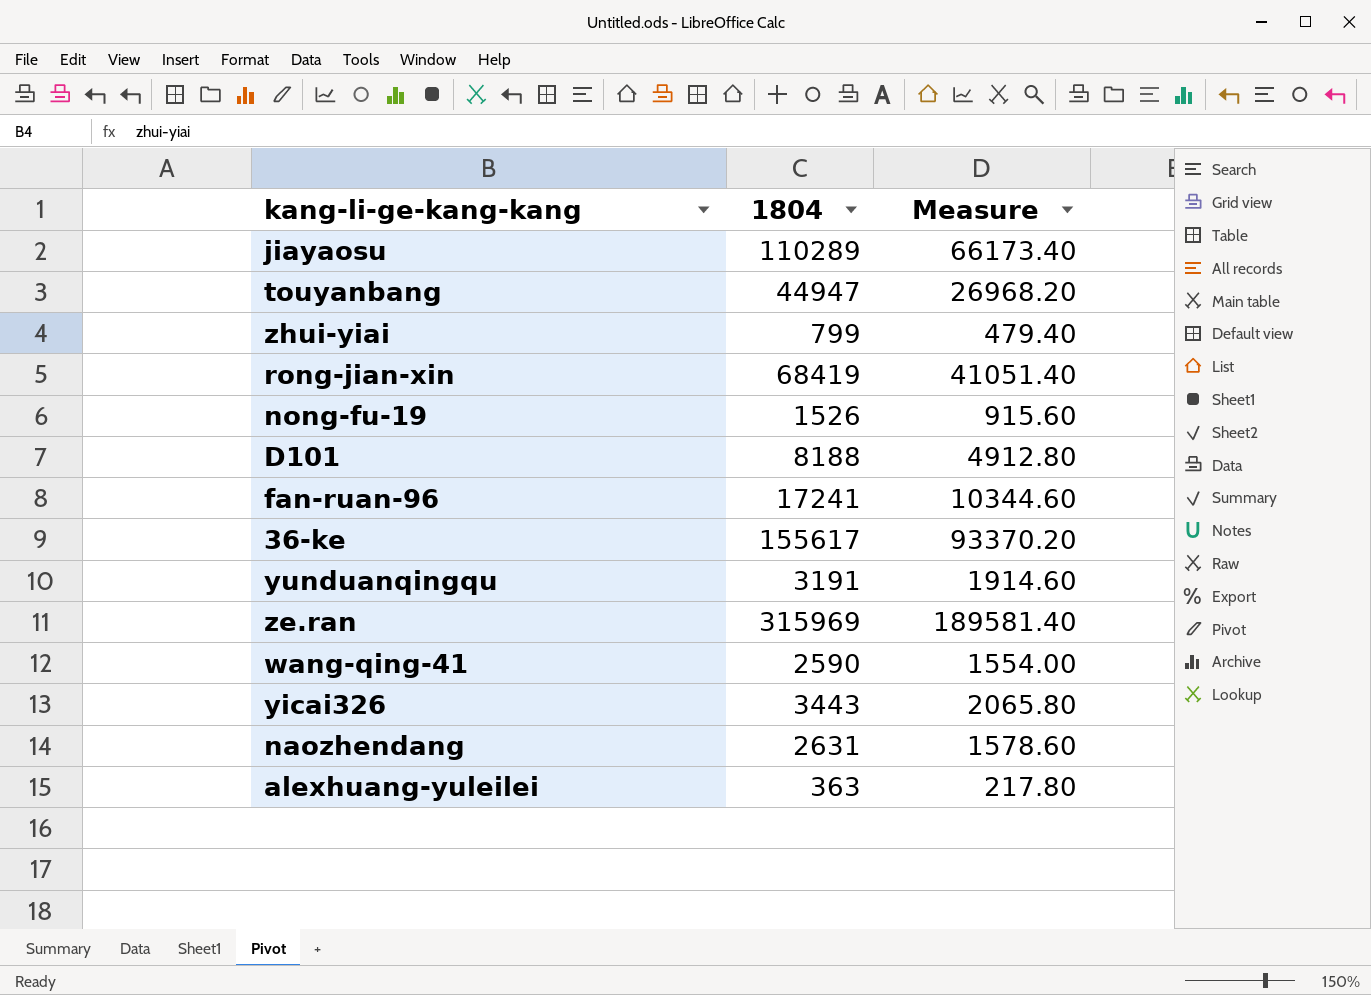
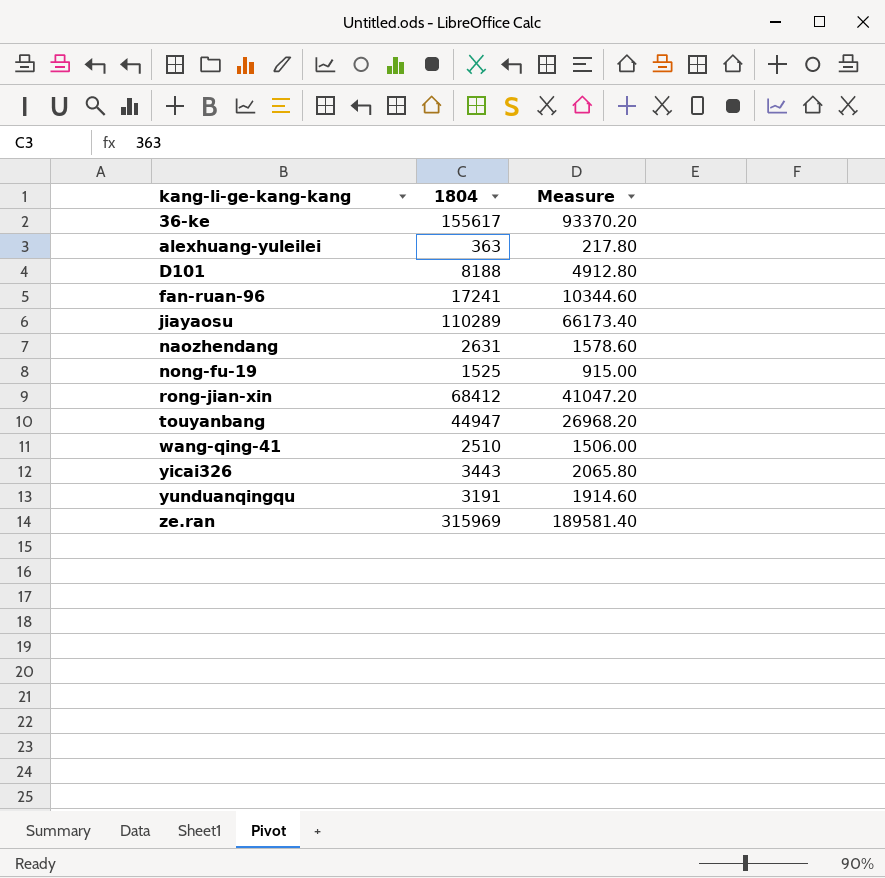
row order: none -> kang-li-ge-kang-kang ascending
row zhui-yiai: 799 | 479.40 -> none
nong-fu-19 | 1804: 1526 -> 1525
nong-fu-19 | Measure: 915.60 -> 915.00
rong-jian-xin | 1804: 68419 -> 68412
rong-jian-xin | Measure: 41051.40 -> 41047.20
wang-qing-41 | 1804: 2590 -> 2510
wang-qing-41 | Measure: 1554.00 -> 1506.00

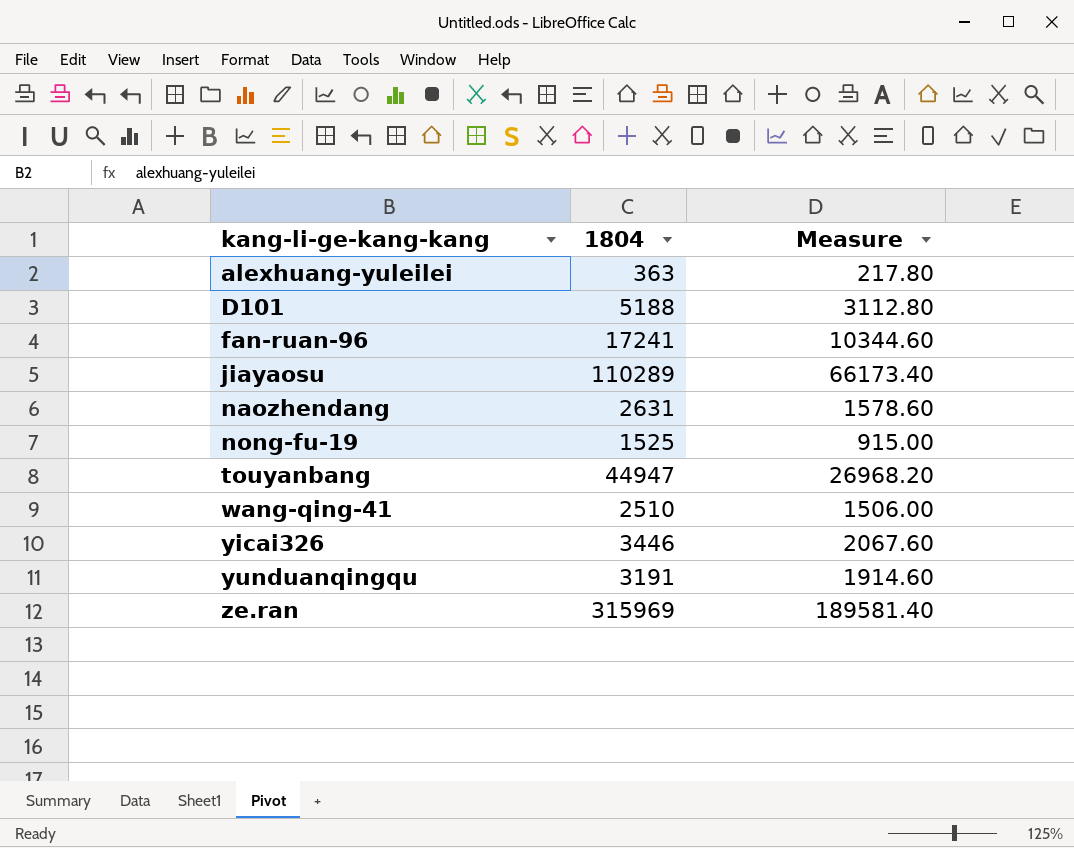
row 36-ke: 155617 | 93370.20 -> none
row rong-jian-xin: 68412 | 41047.20 -> none
D101 | 1804: 8188 -> 5188
D101 | Measure: 4912.80 -> 3112.80
yicai326 | 1804: 3443 -> 3446
yicai326 | Measure: 2065.80 -> 2067.60

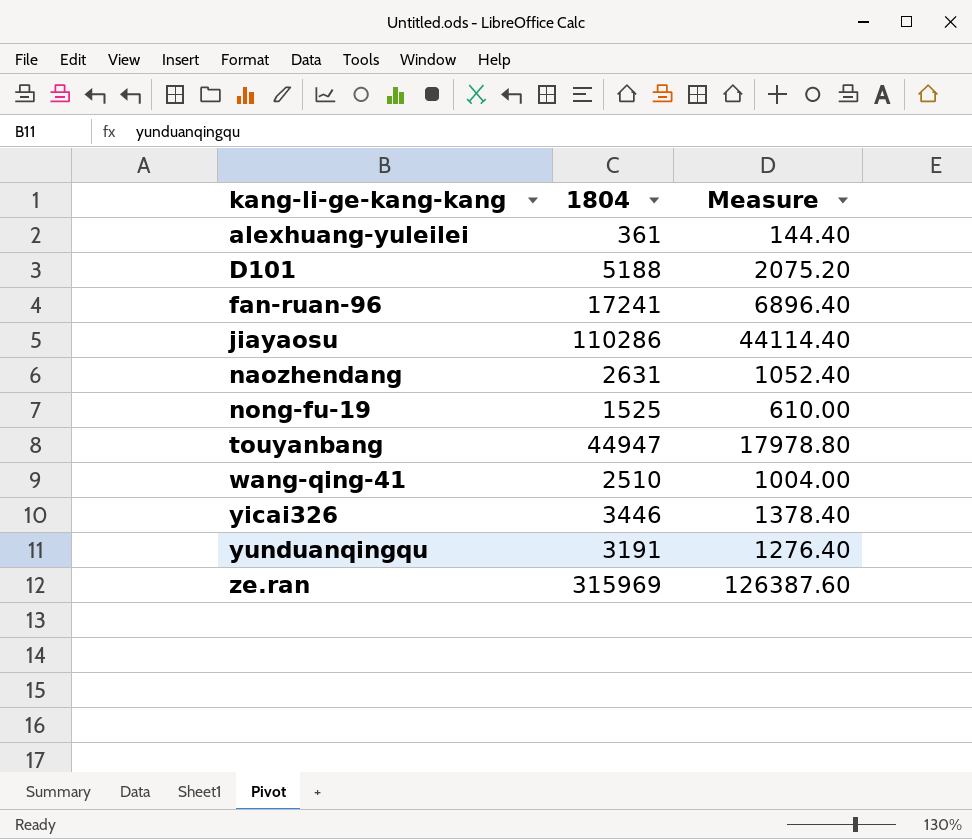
column Measure | formula: [1804] * 0.6 -> [1804] * 0.4
alexhuang-yuleilei | 1804: 363 -> 361
jiayaosu | 1804: 110289 -> 110286

